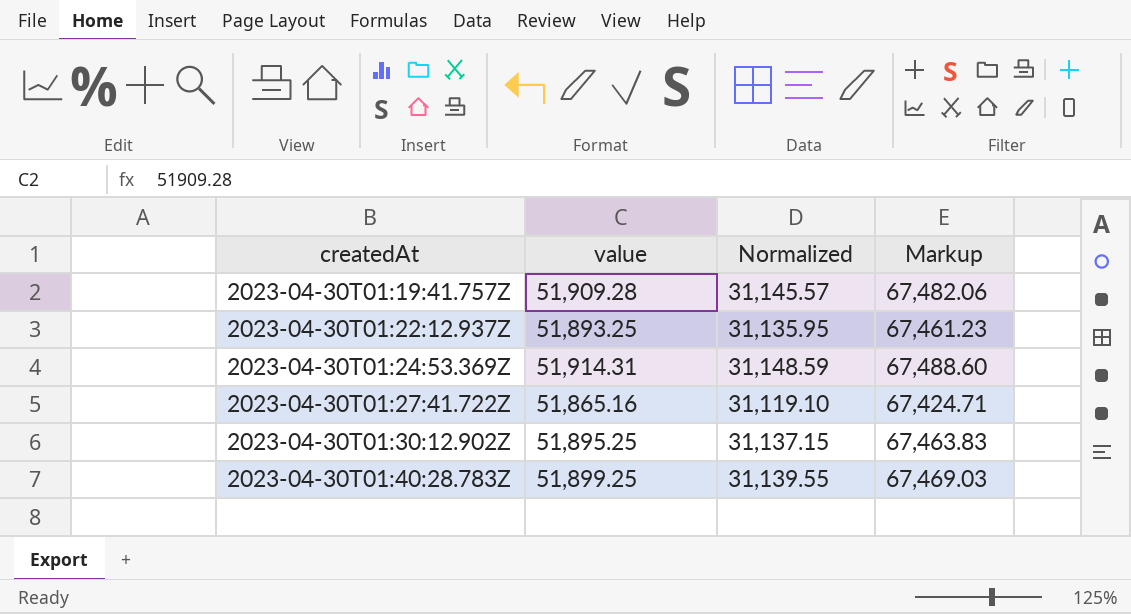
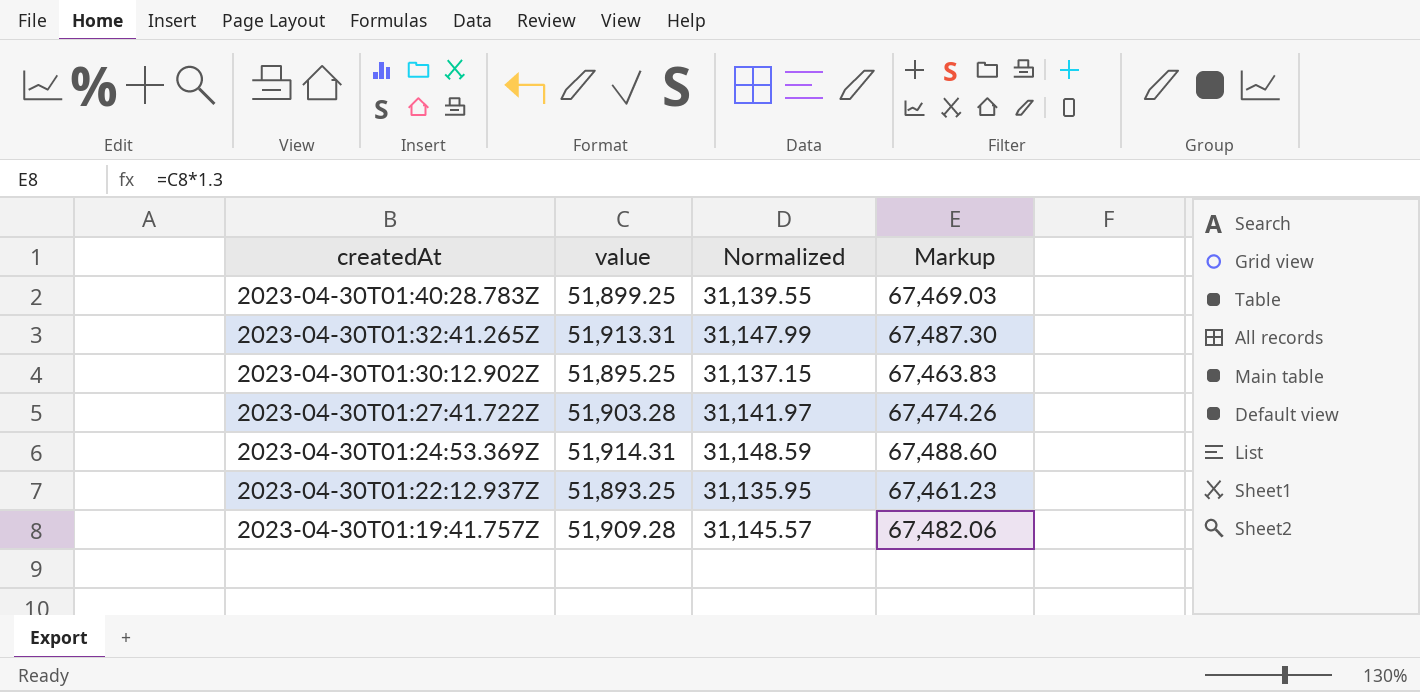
row order: createdAt ascending -> createdAt descending
row 2023-04-30T01:32:41.265Z: none -> 51,913.31 | 31,147.99 | 67,487.30
2023-04-30T01:27:41.722Z | value: 51,865.16 -> 51,903.28
2023-04-30T01:27:41.722Z | Normalized: 31,119.10 -> 31,141.97
2023-04-30T01:27:41.722Z | Markup: 67,424.71 -> 67,474.26

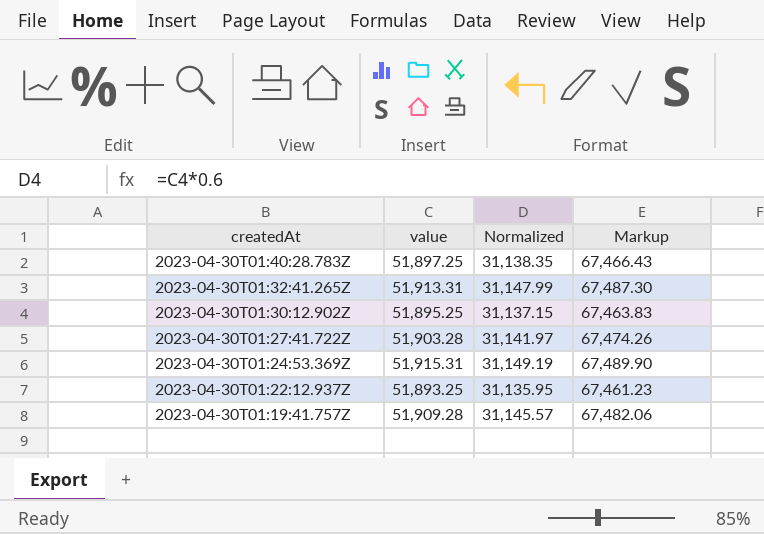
2023-04-30T01:40:28.783Z | value: 51,899.25 -> 51,897.25
2023-04-30T01:40:28.783Z | Normalized: 31,139.55 -> 31,138.35
2023-04-30T01:40:28.783Z | Markup: 67,469.03 -> 67,466.43
2023-04-30T01:24:53.369Z | value: 51,914.31 -> 51,915.31
2023-04-30T01:24:53.369Z | Normalized: 31,148.59 -> 31,149.19
2023-04-30T01:24:53.369Z | Markup: 67,488.60 -> 67,489.90

